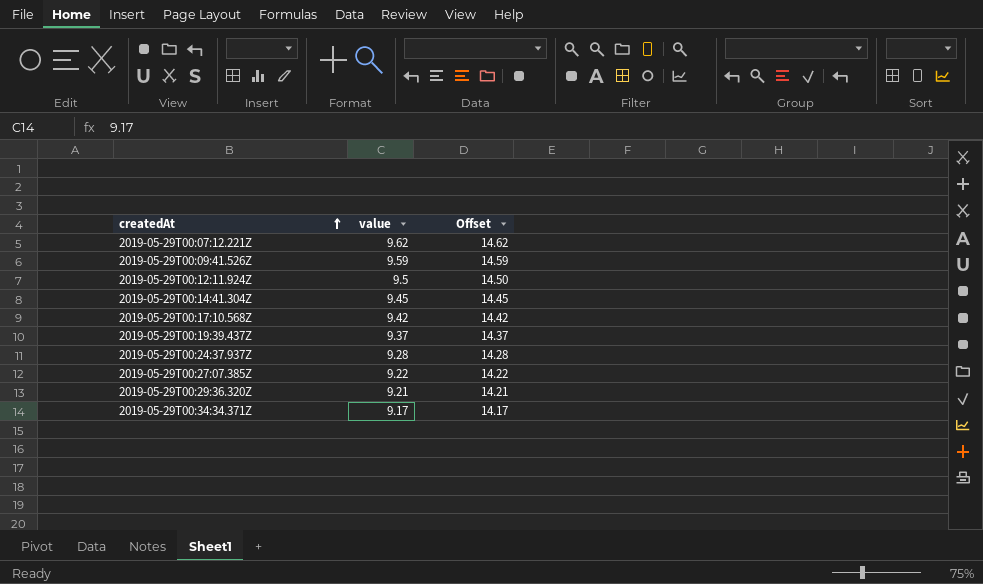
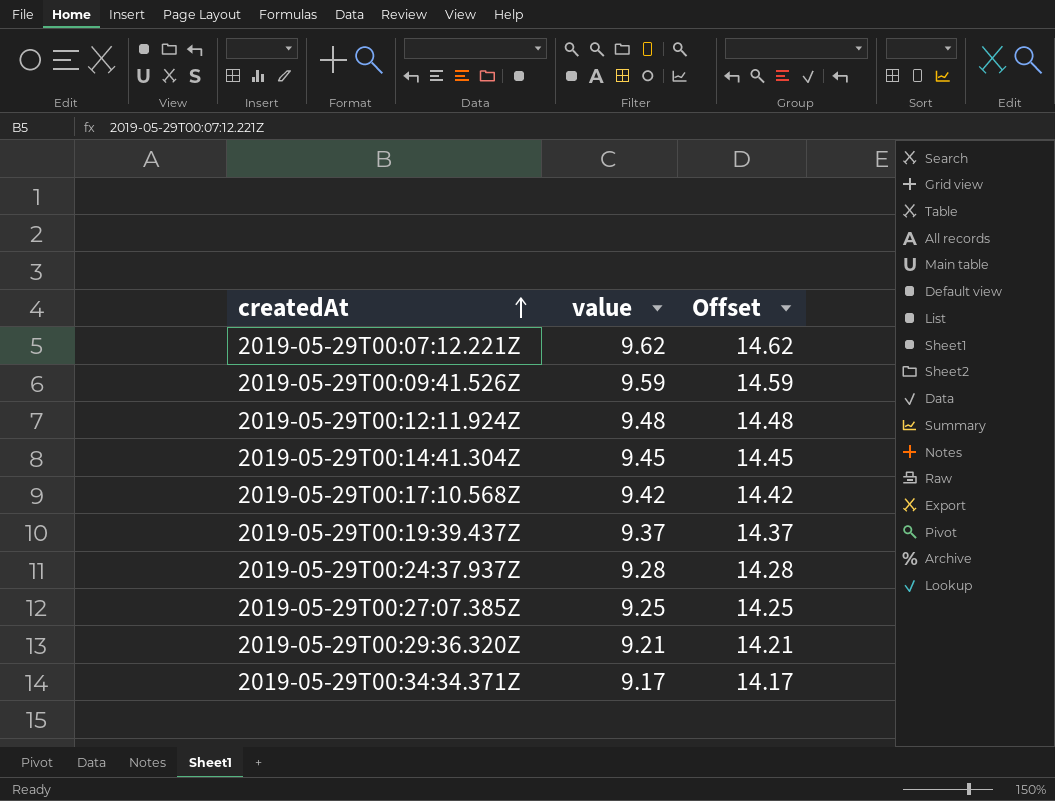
2019-05-29T00:12:11.924Z | value: 9.5 -> 9.48
2019-05-29T00:12:11.924Z | Offset: 14.50 -> 14.48
2019-05-29T00:27:07.385Z | value: 9.22 -> 9.25
2019-05-29T00:27:07.385Z | Offset: 14.22 -> 14.25

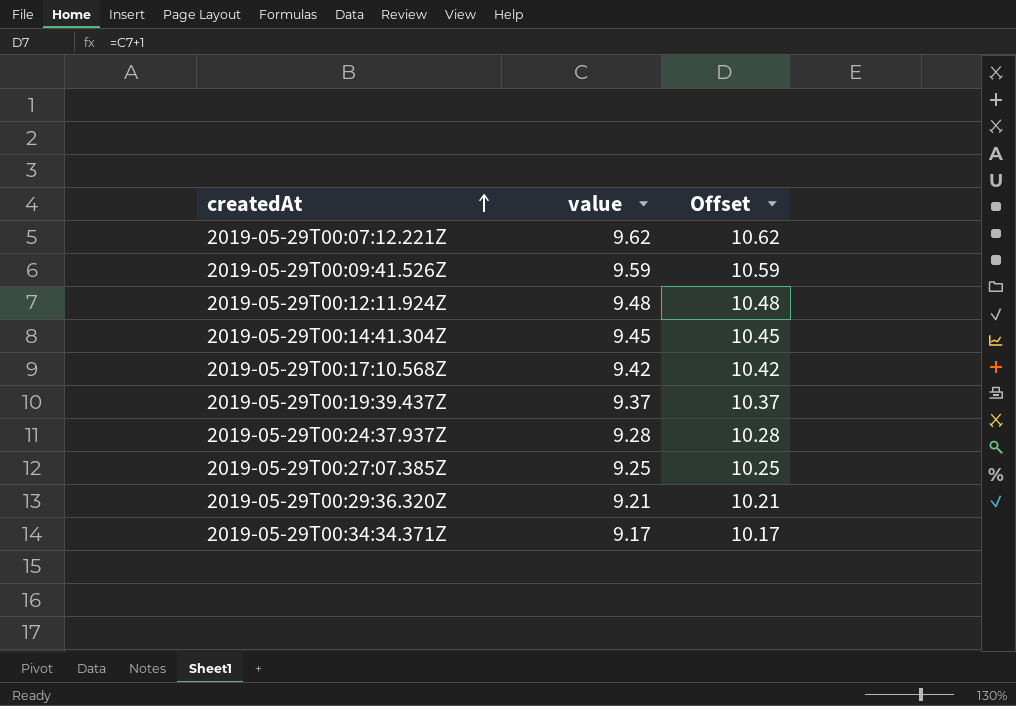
column Offset | formula: [value] + 5 -> [value] + 1

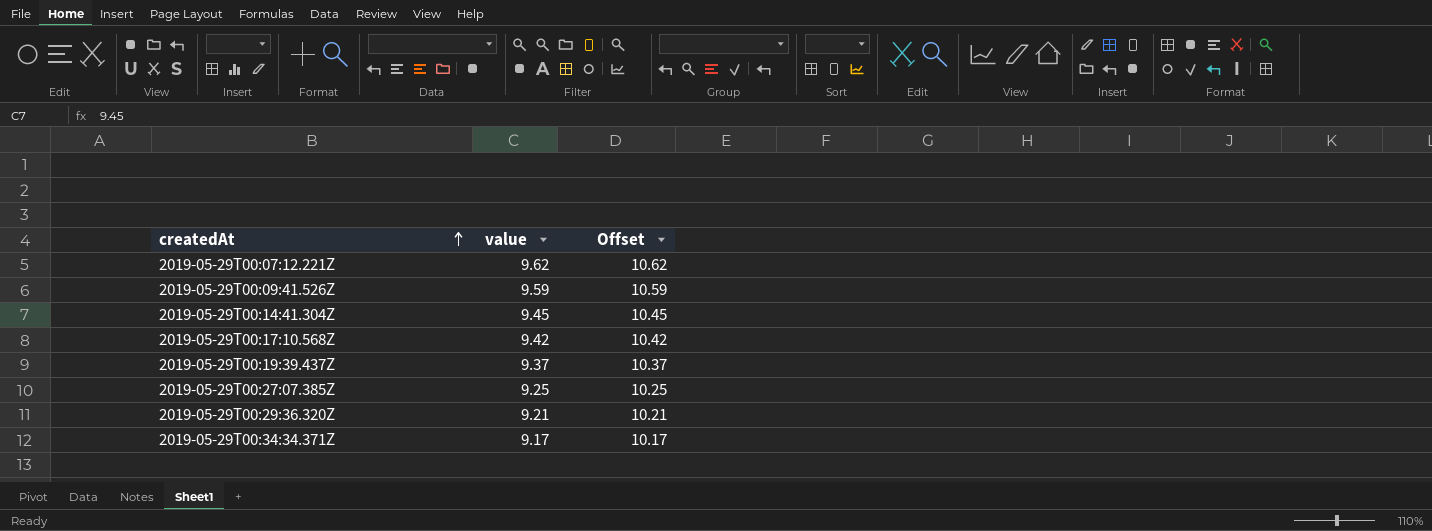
row 2019-05-29T00:12:11.924Z: 9.48 | 10.48 -> none
row 2019-05-29T00:24:37.937Z: 9.28 | 10.28 -> none

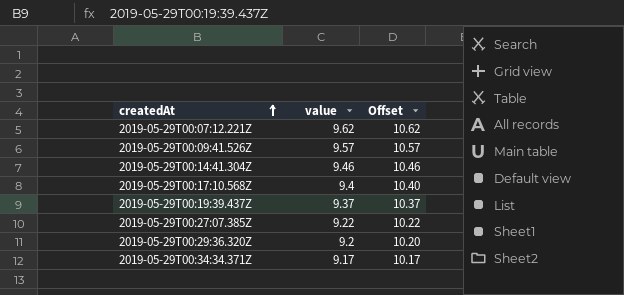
2019-05-29T00:09:41.526Z | value: 9.59 -> 9.57
2019-05-29T00:09:41.526Z | Offset: 10.59 -> 10.57
2019-05-29T00:14:41.304Z | value: 9.45 -> 9.46
2019-05-29T00:14:41.304Z | Offset: 10.45 -> 10.46
2019-05-29T00:17:10.568Z | value: 9.42 -> 9.4
2019-05-29T00:17:10.568Z | Offset: 10.42 -> 10.40
2019-05-29T00:27:07.385Z | value: 9.25 -> 9.22
2019-05-29T00:27:07.385Z | Offset: 10.25 -> 10.22
2019-05-29T00:29:36.320Z | value: 9.21 -> 9.2
2019-05-29T00:29:36.320Z | Offset: 10.21 -> 10.20

